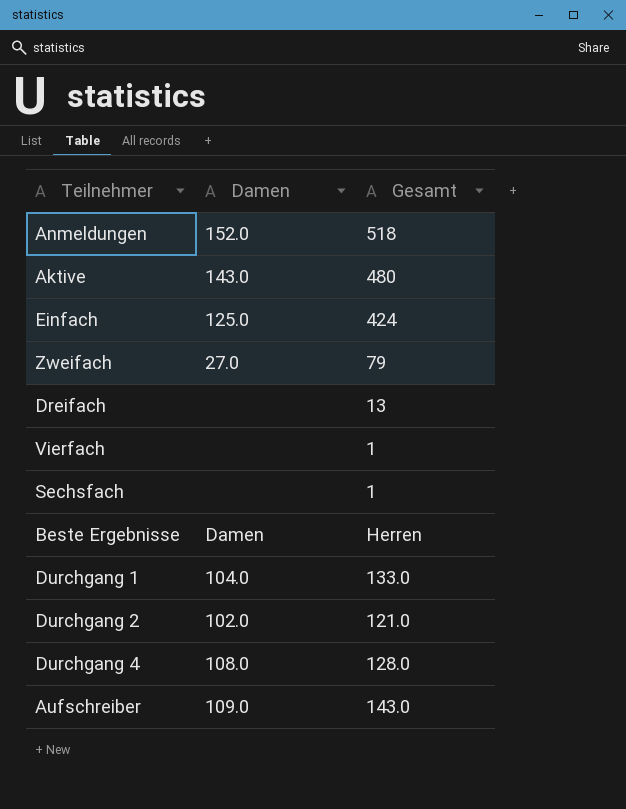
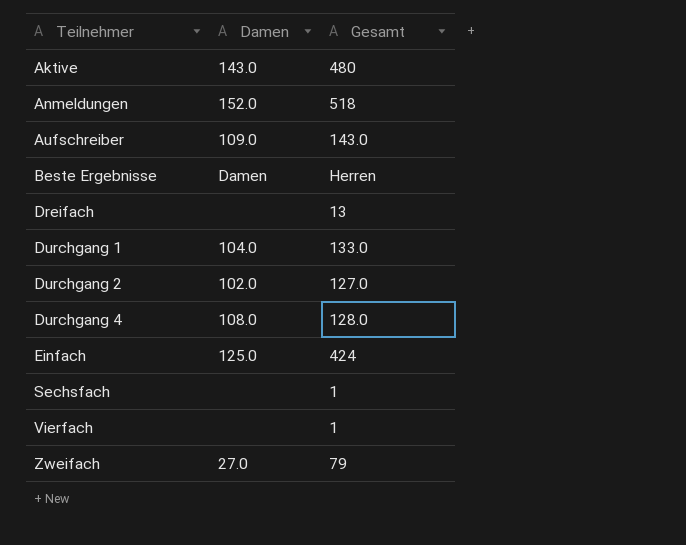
row order: none -> Teilnehmer ascending
Durchgang 2 | Gesamt: 121.0 -> 127.0

